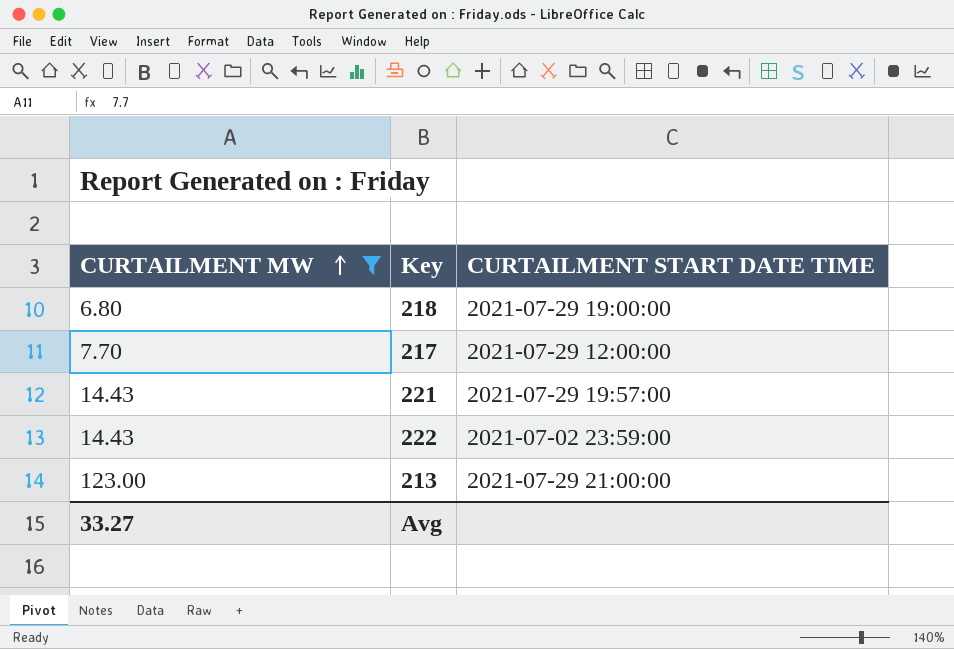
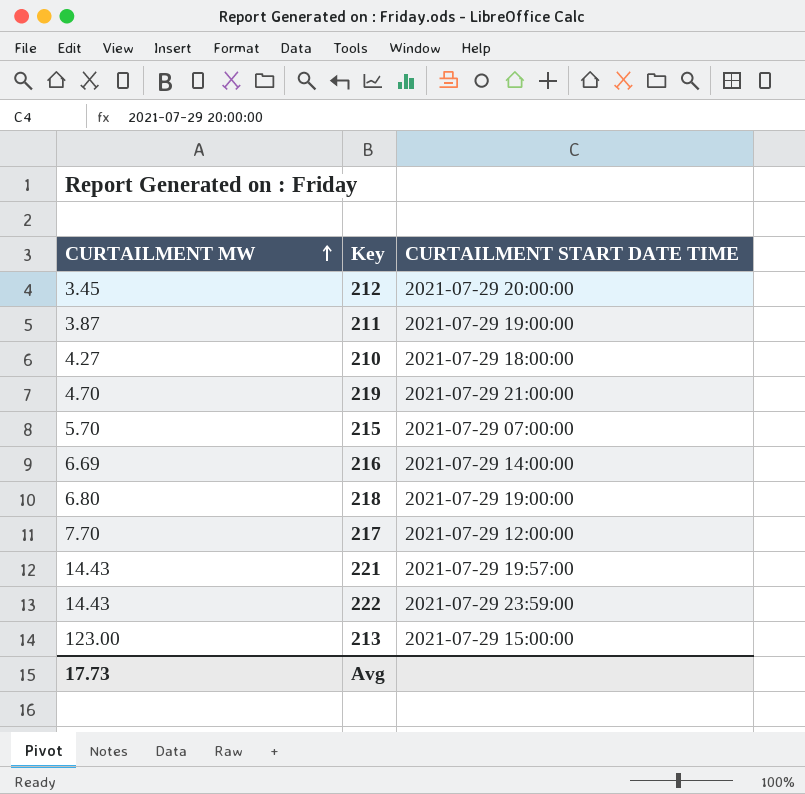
filter: CURTAILMENT MW >= 6.80 -> none
222 | CURTAILMENT START DATE TIME: 2021-07-02 23:59:00 -> 2021-07-29 23:59:00
213 | CURTAILMENT START DATE TIME: 2021-07-29 21:00:00 -> 2021-07-29 15:00:00
Avg | CURTAILMENT MW: 33.27 -> 17.73

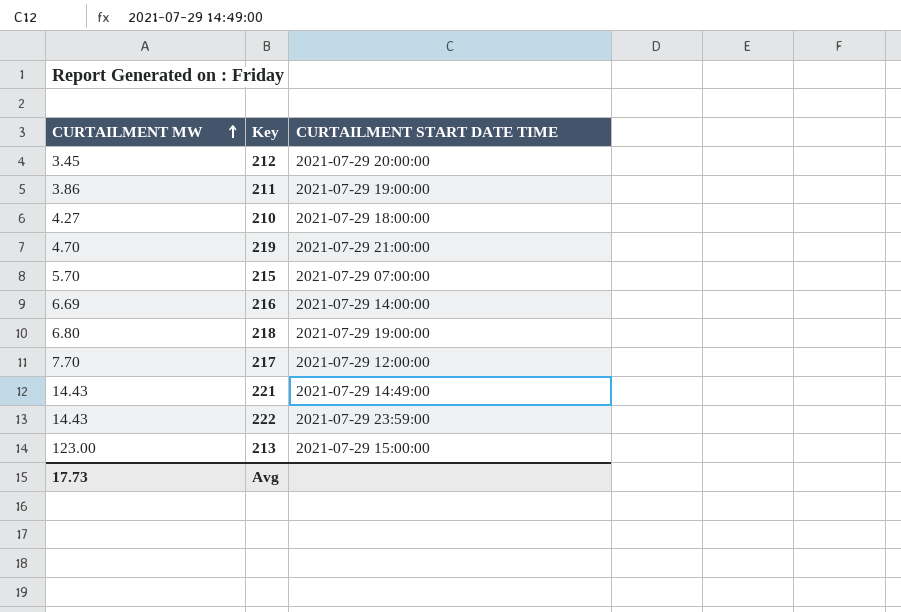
211 | CURTAILMENT MW: 3.87 -> 3.86
221 | CURTAILMENT START DATE TIME: 2021-07-29 19:57:00 -> 2021-07-29 14:49:00

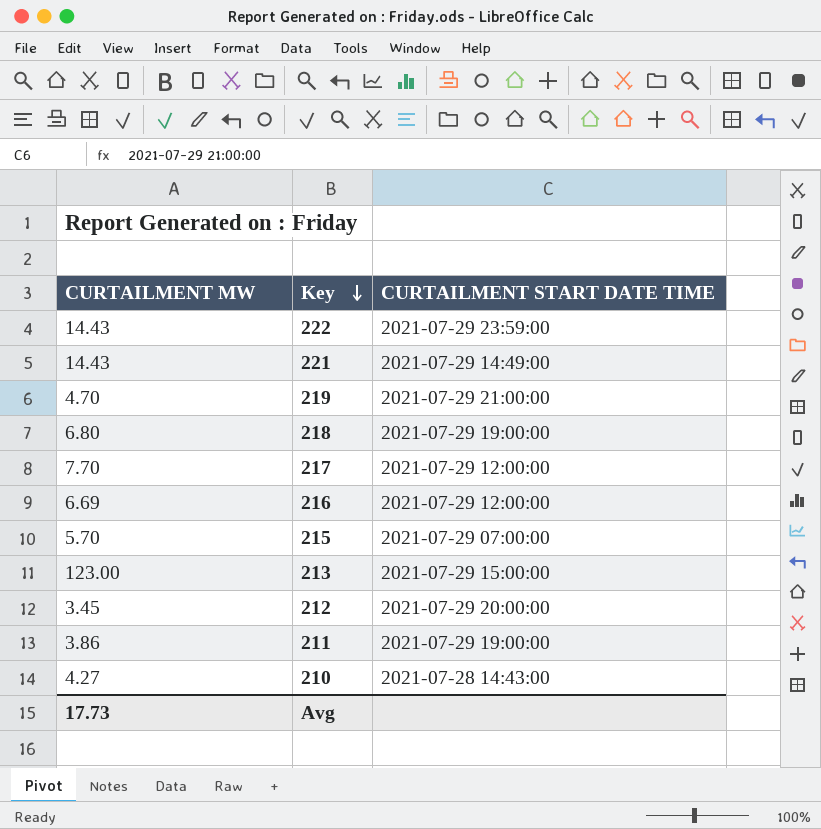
row order: CURTAILMENT MW ascending -> Key descending
216 | CURTAILMENT START DATE TIME: 2021-07-29 14:00:00 -> 2021-07-29 12:00:00
210 | CURTAILMENT START DATE TIME: 2021-07-29 18:00:00 -> 2021-07-28 14:43:00

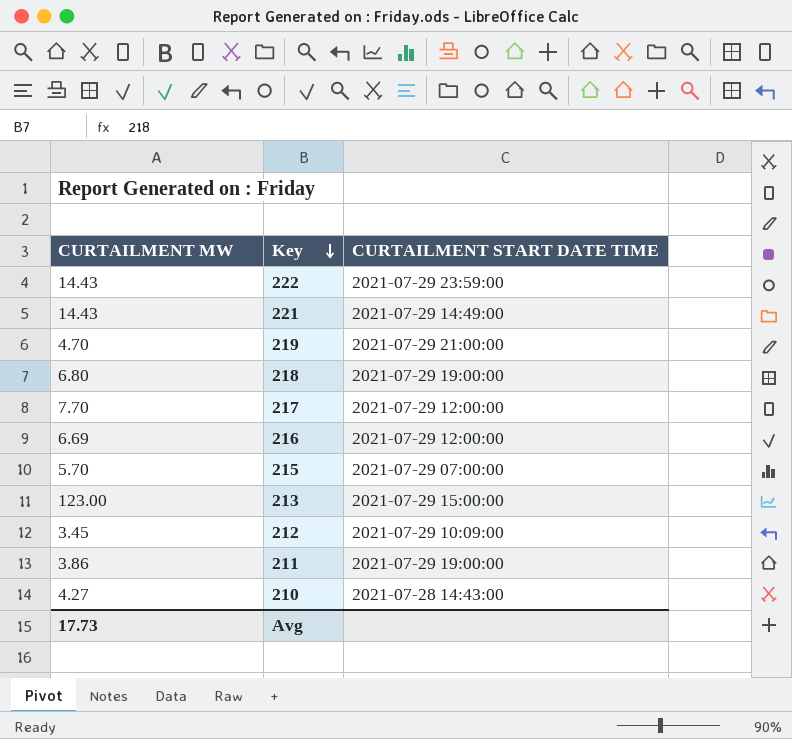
212 | CURTAILMENT START DATE TIME: 2021-07-29 20:00:00 -> 2021-07-29 10:09:00

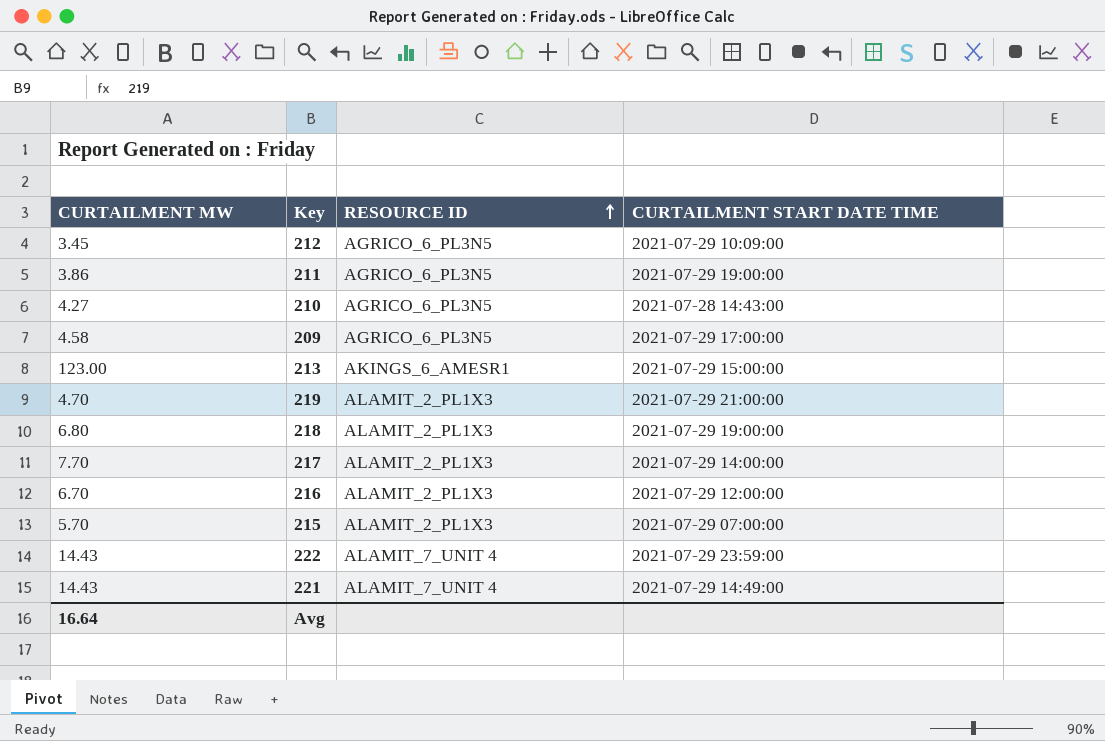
row order: Key descending -> RESOURCE ID ascending
column RESOURCE ID | position: none -> 3
row 209: none -> 4.58 | AGRICO_6_PL3N5 | 2021-07-29 17:00:00
217 | CURTAILMENT START DATE TIME: 2021-07-29 12:00:00 -> 2021-07-29 14:00:00
216 | CURTAILMENT MW: 6.69 -> 6.70
Avg | CURTAILMENT MW: 17.73 -> 16.64

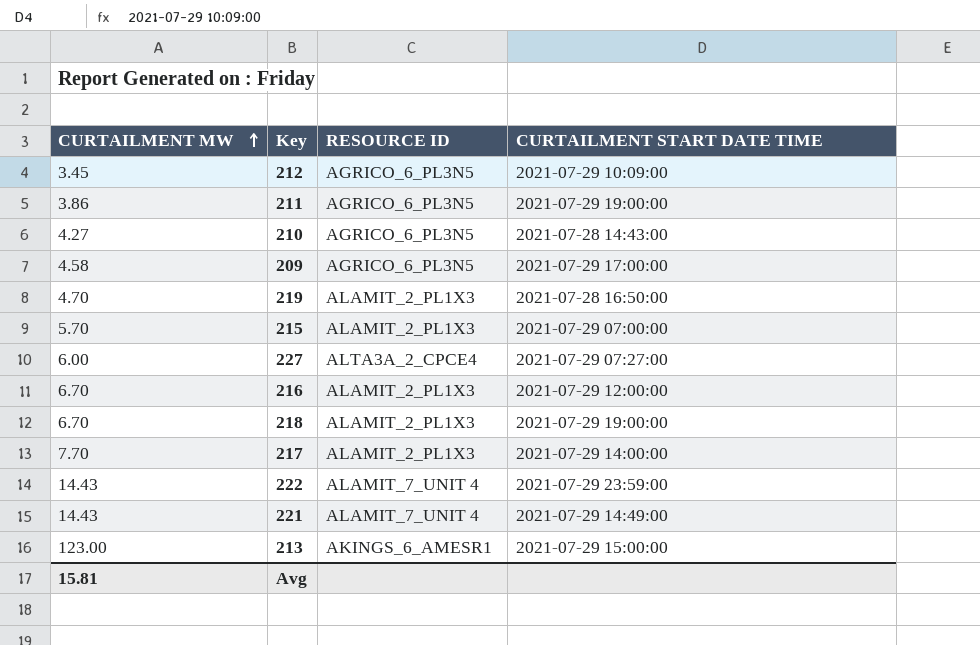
row order: RESOURCE ID ascending -> CURTAILMENT MW ascending
219 | CURTAILMENT START DATE TIME: 2021-07-29 21:00:00 -> 2021-07-28 16:50:00
row 227: none -> 6.00 | ALTA3A_2_CPCE4 | 2021-07-29 07:27:00
218 | CURTAILMENT MW: 6.80 -> 6.70
Avg | CURTAILMENT MW: 16.64 -> 15.81

